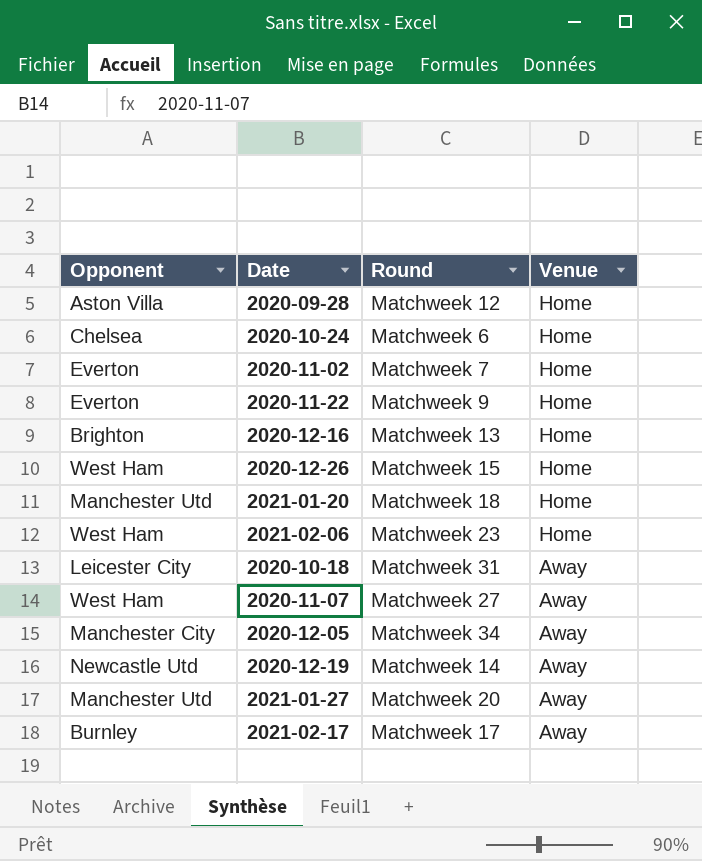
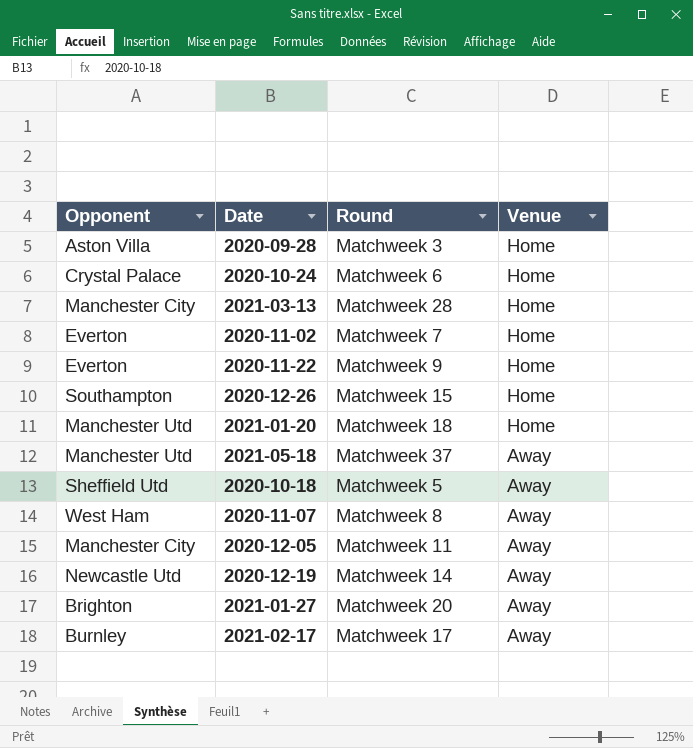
row 2020-12-16: Brighton | Matchweek 13 | Home -> none
row 2021-02-06: West Ham | Matchweek 23 | Home -> none
2020-09-28 | Round: Matchweek 12 -> Matchweek 3
2020-10-24 | Opponent: Chelsea -> Crystal Palace
row 2021-03-13: none -> Manchester City | Matchweek 28 | Home
2020-12-26 | Opponent: West Ham -> Southampton
row 2021-05-18: none -> Manchester Utd | Matchweek 37 | Away
2020-10-18 | Opponent: Leicester City -> Sheffield Utd
2020-10-18 | Round: Matchweek 31 -> Matchweek 5
2020-11-07 | Round: Matchweek 27 -> Matchweek 8
2020-12-05 | Round: Matchweek 34 -> Matchweek 11
2021-01-27 | Opponent: Manchester Utd -> Brighton

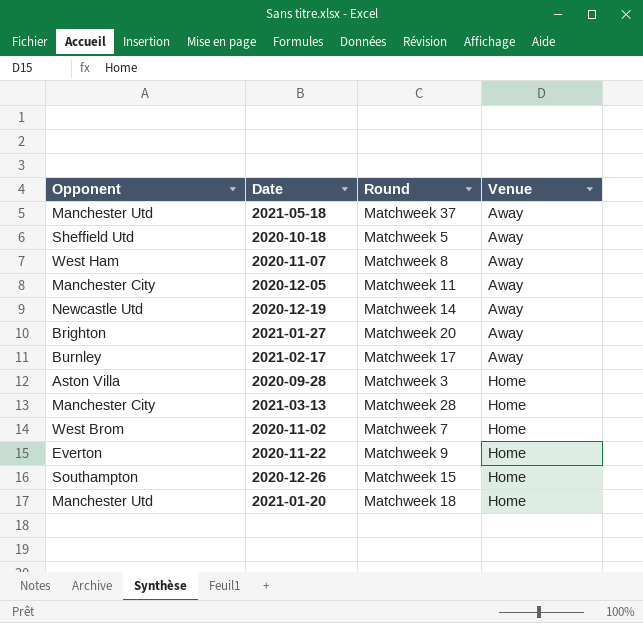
row order: Venue descending -> Venue ascending
row 2020-10-24: Crystal Palace | Matchweek 6 | Home -> none
2020-11-02 | Opponent: Everton -> West Brom

